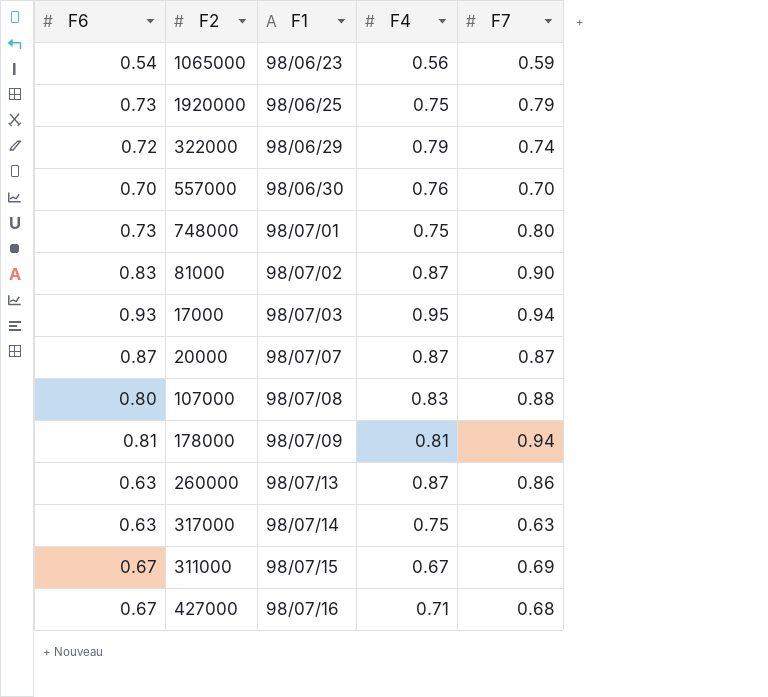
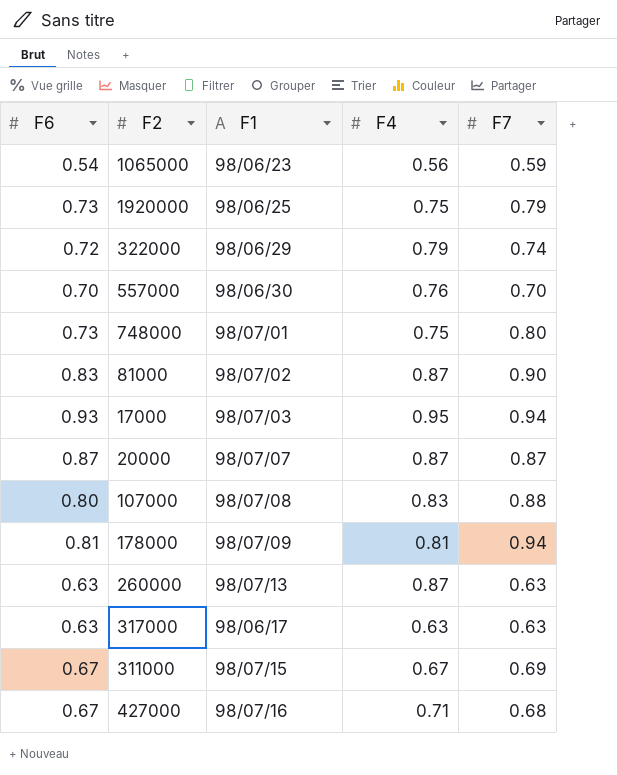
260000 | F7: 0.86 -> 0.63
317000 | F1: 98/07/14 -> 98/06/17
317000 | F4: 0.75 -> 0.63

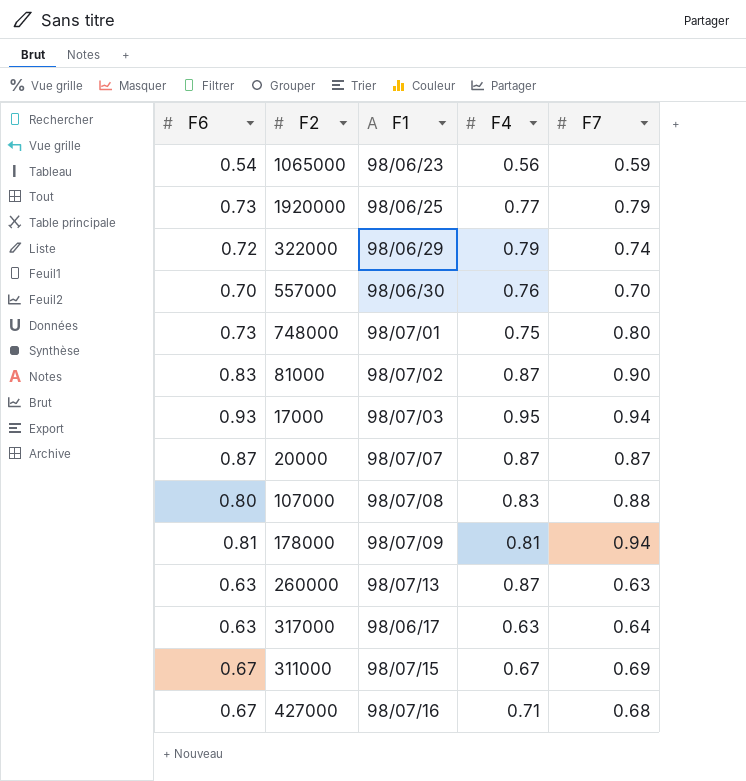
1920000 | F4: 0.75 -> 0.77
317000 | F7: 0.63 -> 0.64

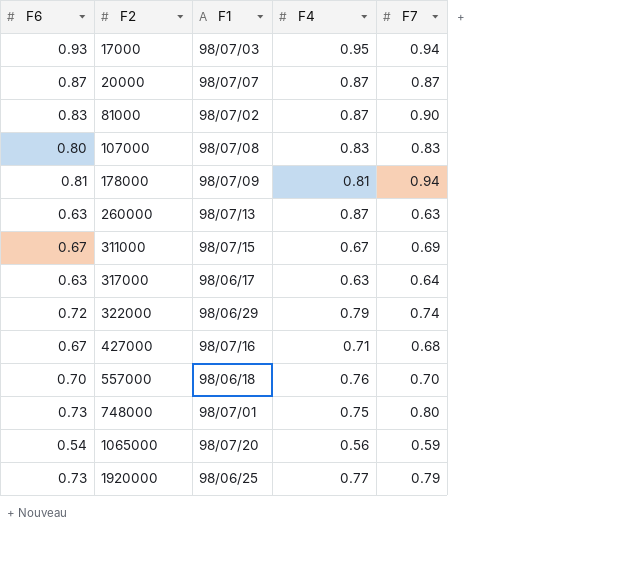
row order: none -> F2 ascending
107000 | F7: 0.88 -> 0.83
557000 | F1: 98/06/30 -> 98/06/18
1065000 | F1: 98/06/23 -> 98/07/20

